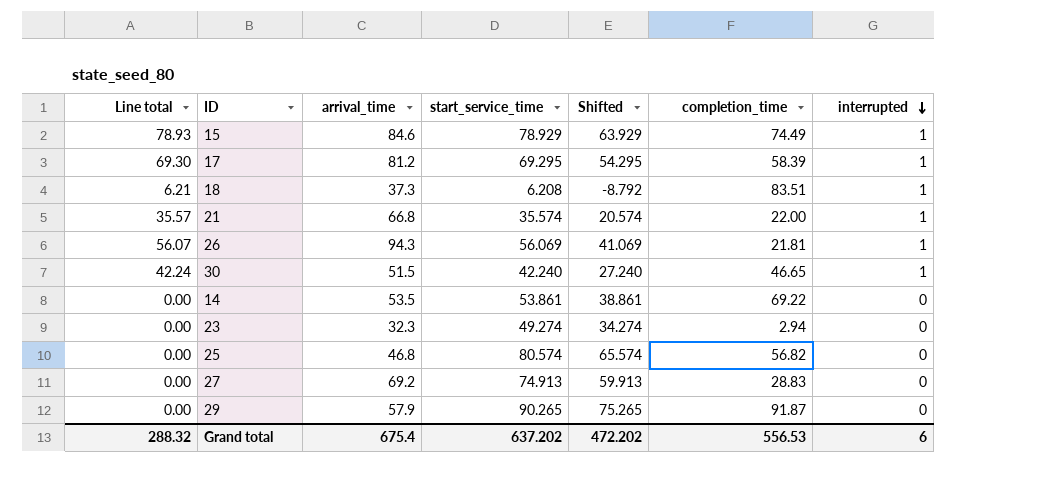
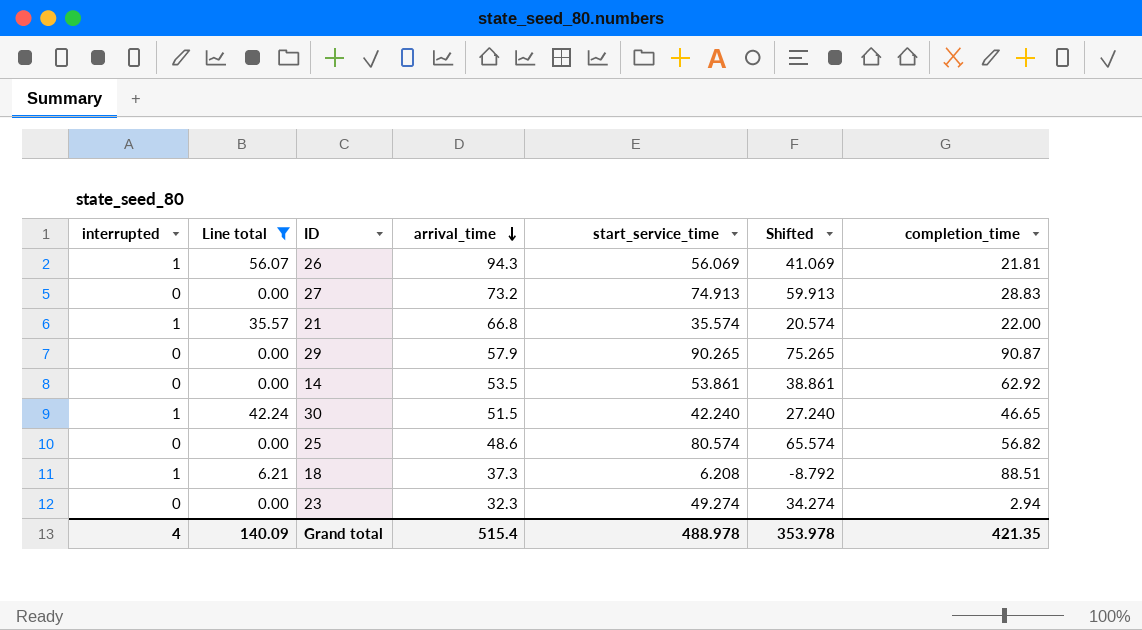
filter: none -> Line total <= 56.07
row order: interrupted descending -> arrival_time descending
column interrupted | position: 7 -> 1
27 | arrival_time: 69.2 -> 73.2
29 | completion_time: 91.87 -> 90.87
14 | completion_time: 69.22 -> 62.92
25 | arrival_time: 46.8 -> 48.6
18 | completion_time: 83.51 -> 88.51
Grand total | interrupted: 6 -> 4
Grand total | Line total: 288.32 -> 140.09
Grand total | arrival_time: 675.4 -> 515.4
Grand total | start_service_time: 637.202 -> 488.978
Grand total | Shifted: 472.202 -> 353.978
Grand total | completion_time: 556.53 -> 421.35

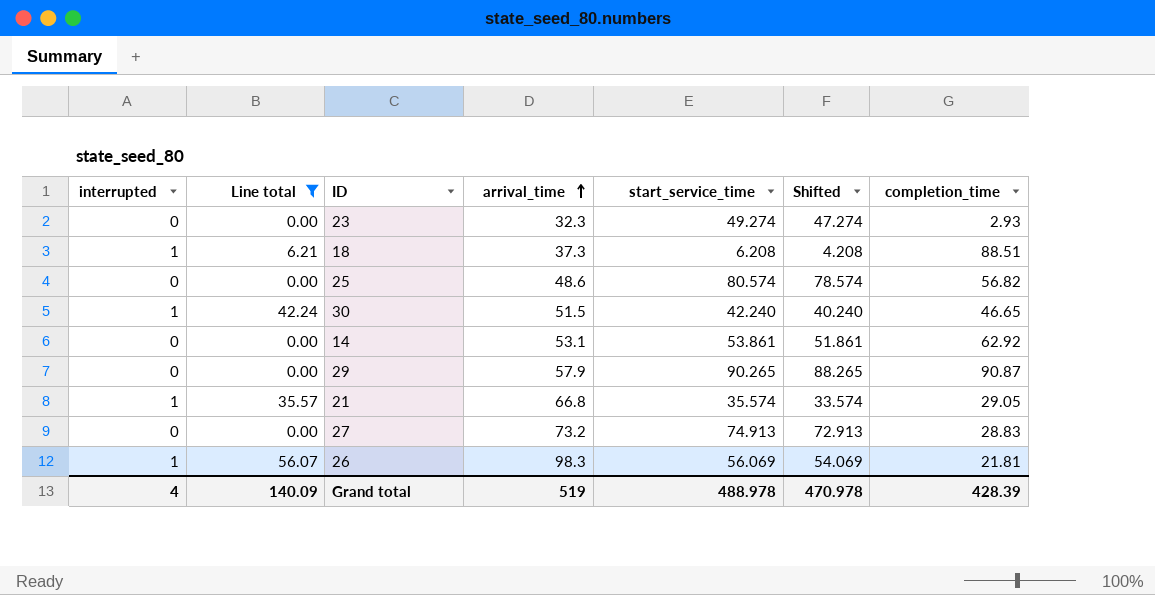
row order: arrival_time descending -> arrival_time ascending
column Shifted | formula: [start_service_time] - 15 -> [start_service_time] - 2
23 | completion_time: 2.94 -> 2.93
14 | arrival_time: 53.5 -> 53.1
21 | completion_time: 22.00 -> 29.05
26 | arrival_time: 94.3 -> 98.3
Grand total | arrival_time: 515.4 -> 519
Grand total | Shifted: 353.978 -> 470.978
Grand total | completion_time: 421.35 -> 428.39

